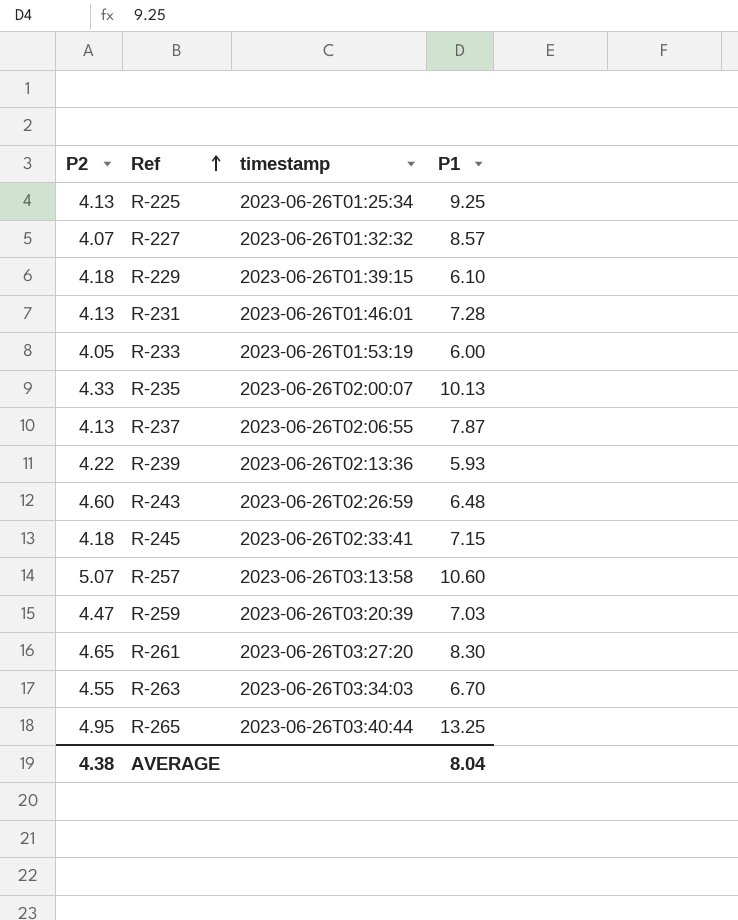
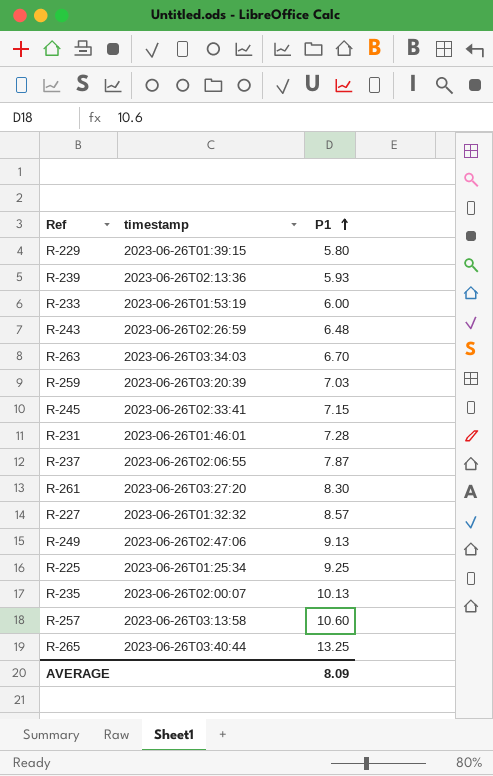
row order: Ref ascending -> P1 ascending
column P2 | position: 1 -> none
R-229 | P1: 6.10 -> 5.80
row R-249: none -> 2023-06-26T02:47:06 | 9.13
AVERAGE | P1: 8.04 -> 8.09

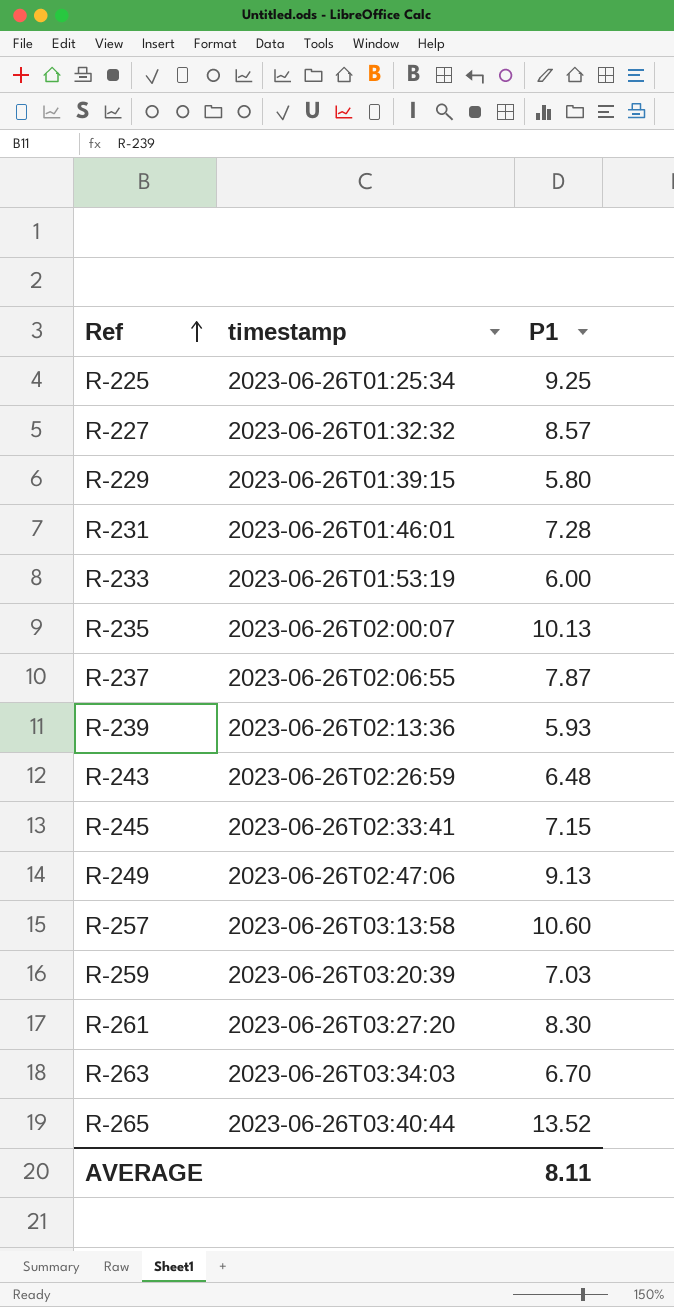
row order: P1 ascending -> Ref ascending
R-265 | P1: 13.25 -> 13.52
AVERAGE | P1: 8.09 -> 8.11

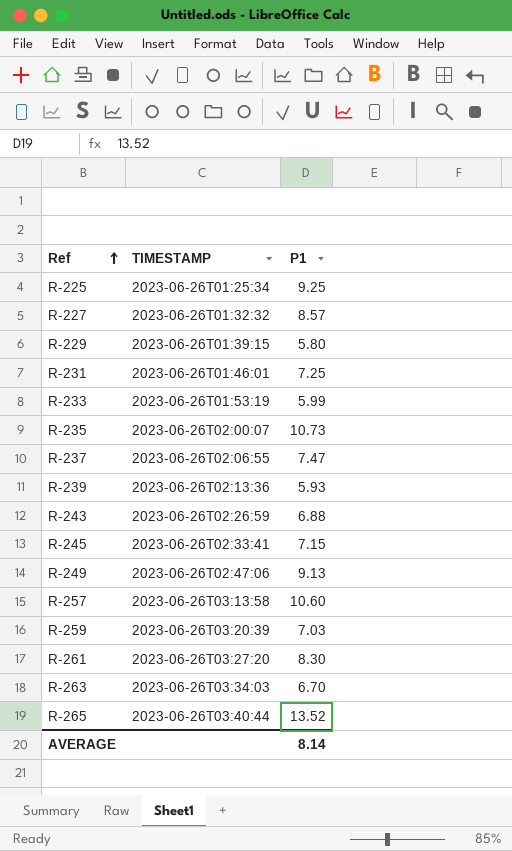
column name: timestamp -> TIMESTAMP
R-231 | P1: 7.28 -> 7.25
R-233 | P1: 6.00 -> 5.99
R-235 | P1: 10.13 -> 10.73
R-237 | P1: 7.87 -> 7.47
R-243 | P1: 6.48 -> 6.88
AVERAGE | P1: 8.11 -> 8.14

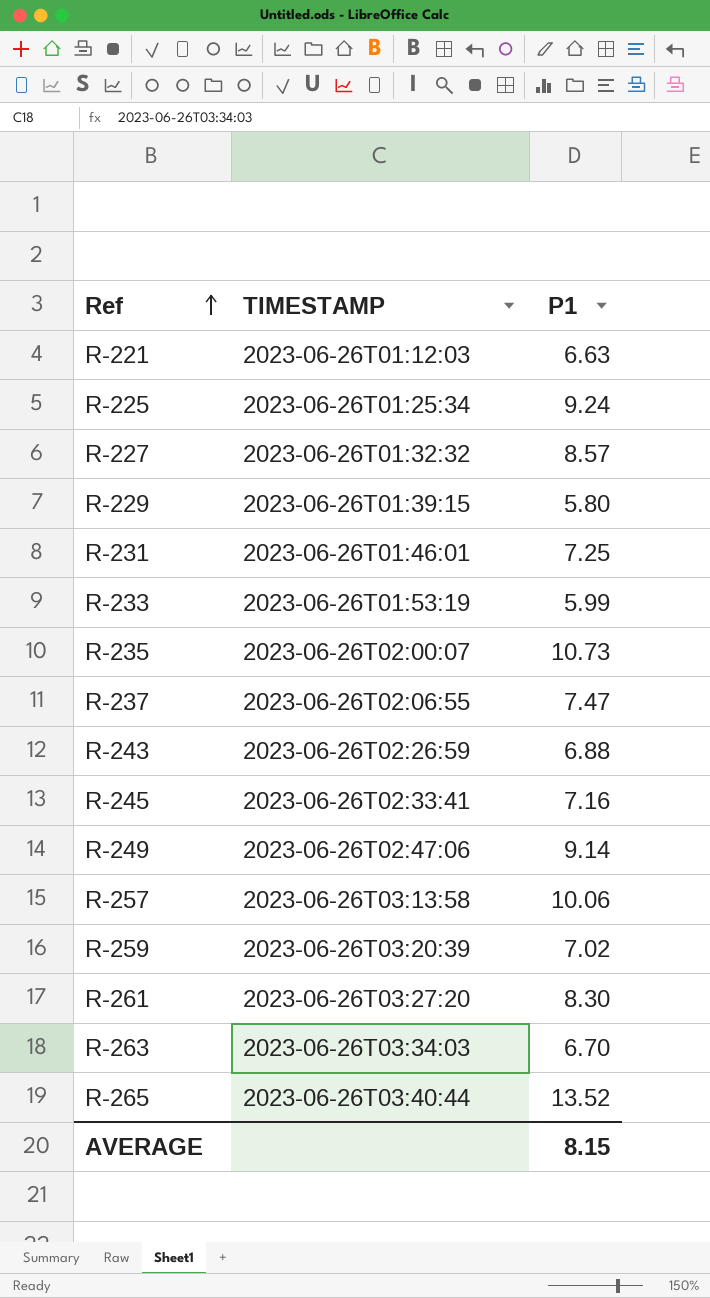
row R-239: 2023-06-26T02:13:36 | 5.93 -> none
row R-221: none -> 2023-06-26T01:12:03 | 6.63
R-225 | P1: 9.25 -> 9.24
R-245 | P1: 7.15 -> 7.16
R-249 | P1: 9.13 -> 9.14
R-257 | P1: 10.60 -> 10.06
R-259 | P1: 7.03 -> 7.02
AVERAGE | P1: 8.14 -> 8.15

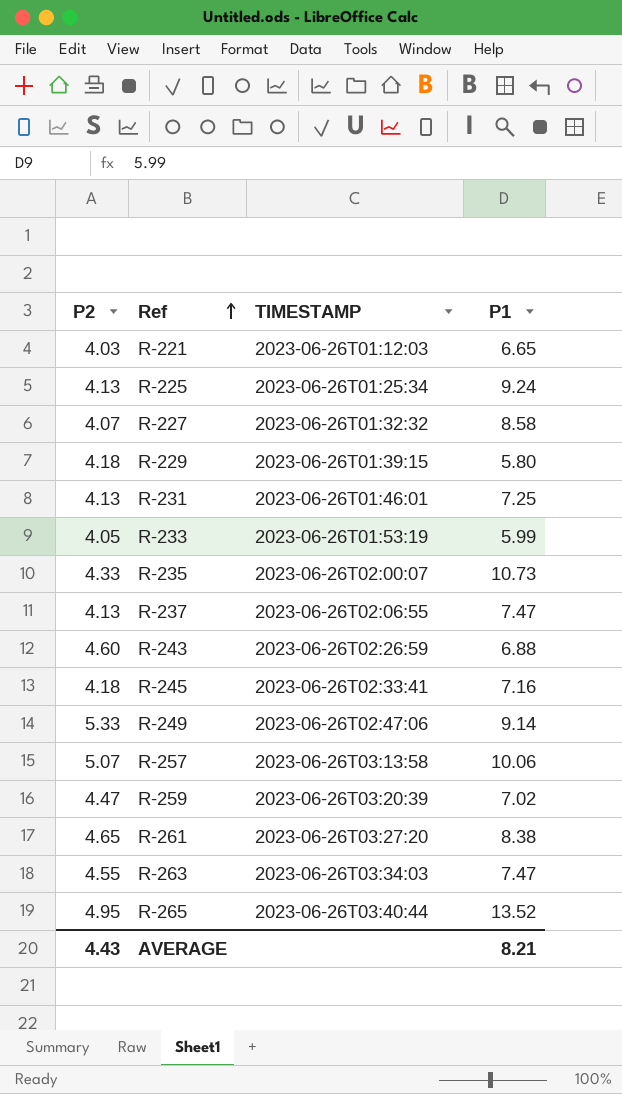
column P2 | position: none -> 1
R-221 | P1: 6.63 -> 6.65
R-227 | P1: 8.57 -> 8.58
R-261 | P1: 8.30 -> 8.38
R-263 | P1: 6.70 -> 7.47
AVERAGE | P1: 8.15 -> 8.21

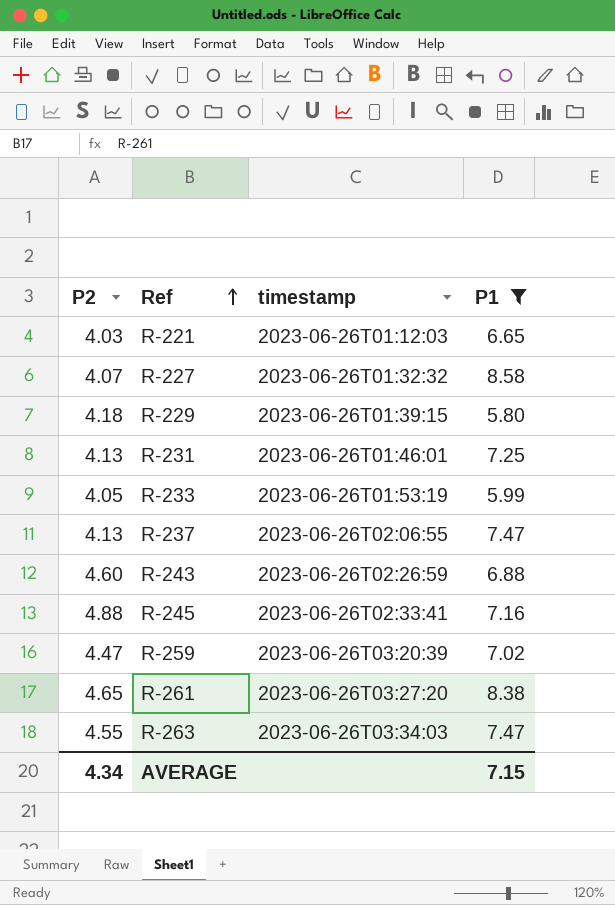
filter: none -> P1 <= 8.58
column name: TIMESTAMP -> timestamp
R-245 | P2: 4.18 -> 4.88
AVERAGE | P2: 4.43 -> 4.34
AVERAGE | P1: 8.21 -> 7.15

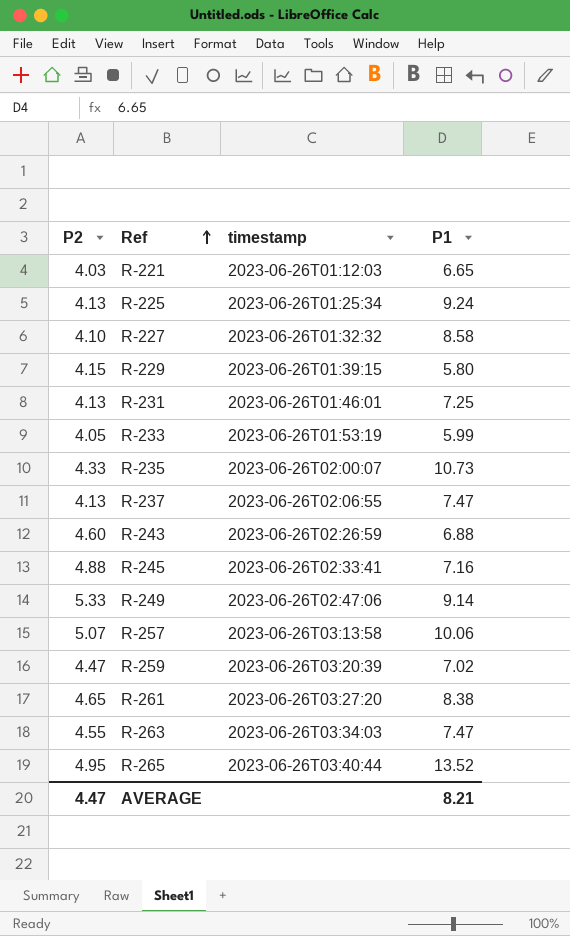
filter: P1 <= 8.58 -> none
R-227 | P2: 4.07 -> 4.10
R-229 | P2: 4.18 -> 4.15
AVERAGE | P2: 4.34 -> 4.47
AVERAGE | P1: 7.15 -> 8.21

